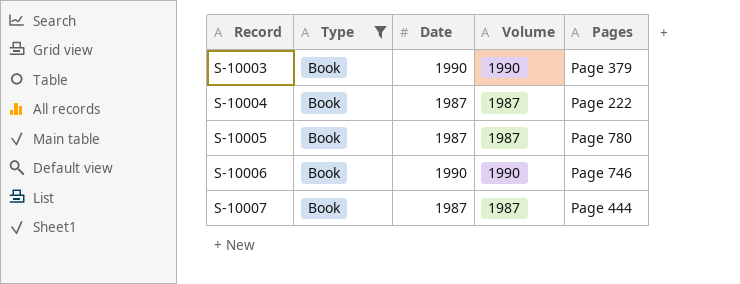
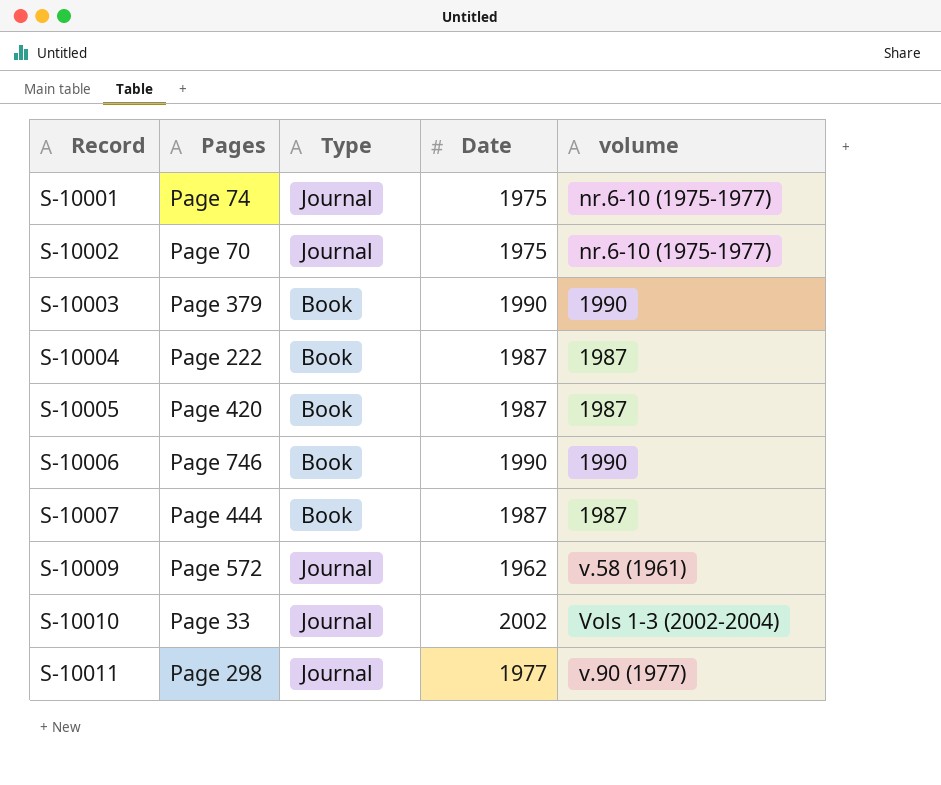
filter: Type = Book -> none
column Pages | position: 5 -> 2
column name: Volume -> volume
S-10005 | Pages: Page 780 -> Page 420

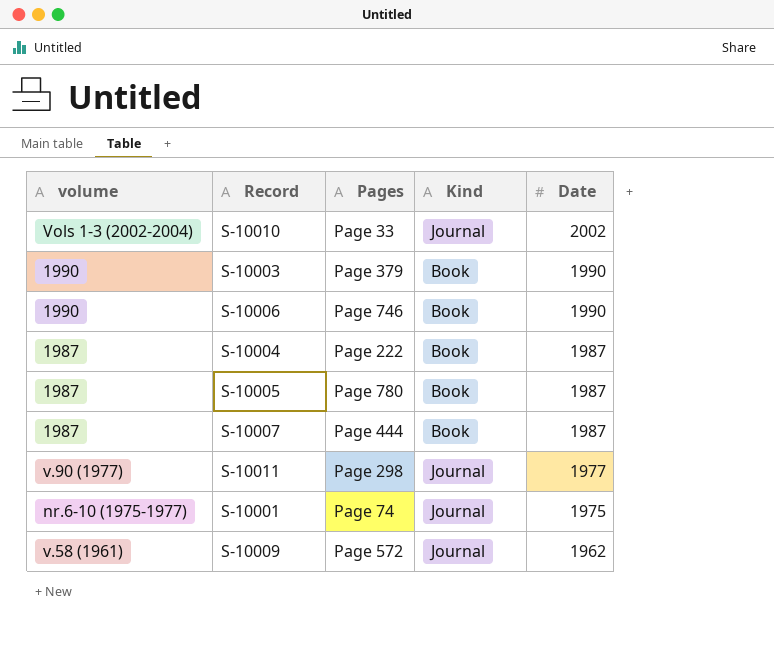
row order: Record ascending -> Date descending
column volume | position: 5 -> 1
column name: Type -> Kind
row S-10002: Page 70 | Journal | 1975 | nr.6-10 (1975-1977) -> none
S-10005 | Pages: Page 420 -> Page 780

